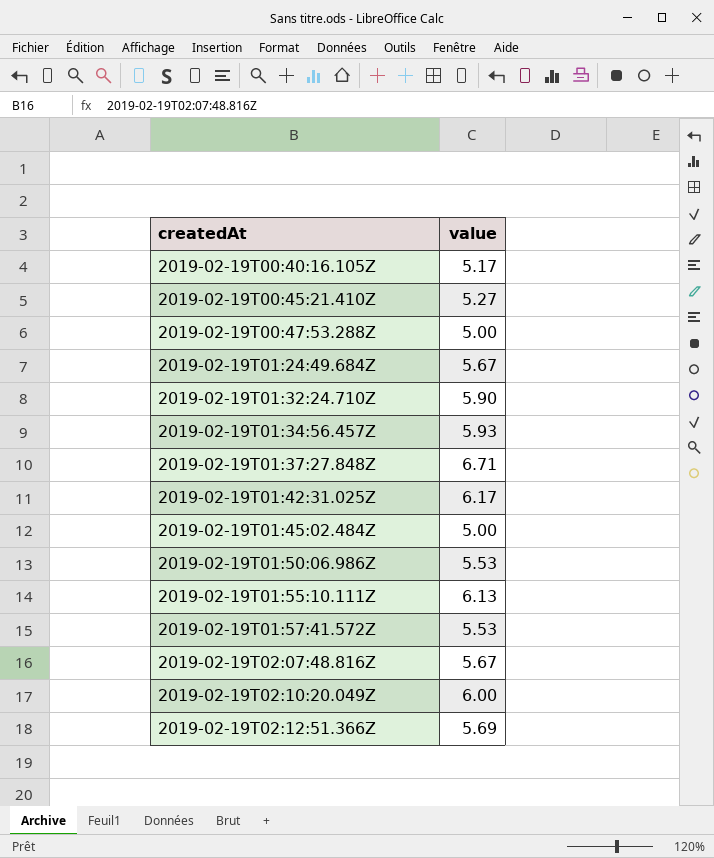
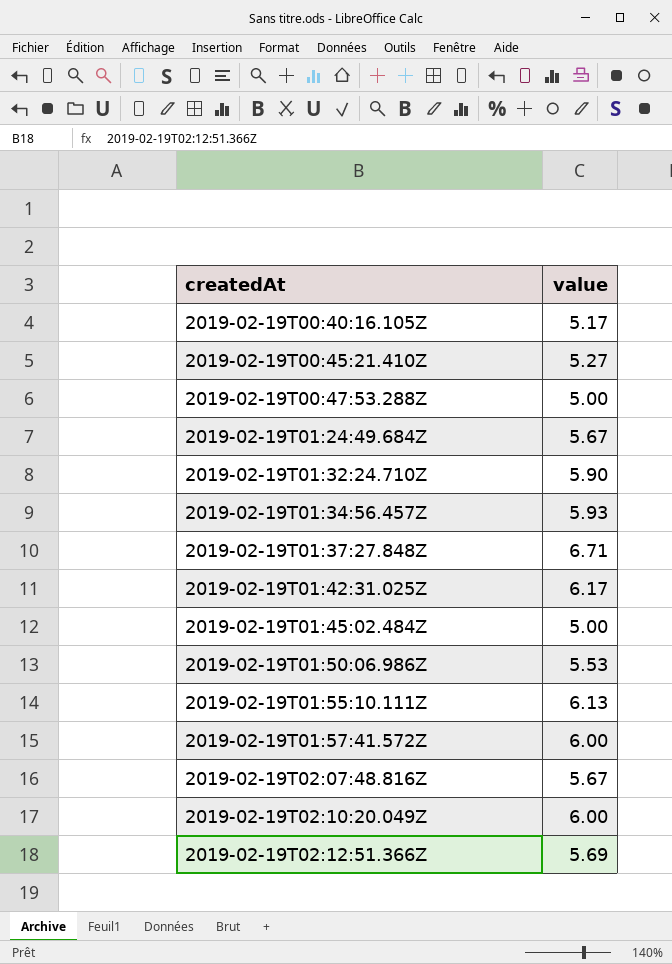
2019-02-19T01:57:41.572Z | value: 5.53 -> 6.00

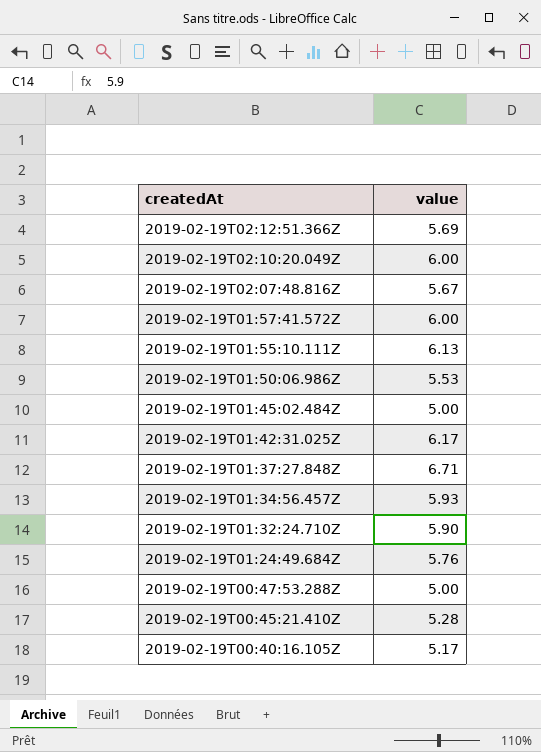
row order: createdAt ascending -> createdAt descending
2019-02-19T01:24:49.684Z | value: 5.67 -> 5.76
2019-02-19T00:45:21.410Z | value: 5.27 -> 5.28

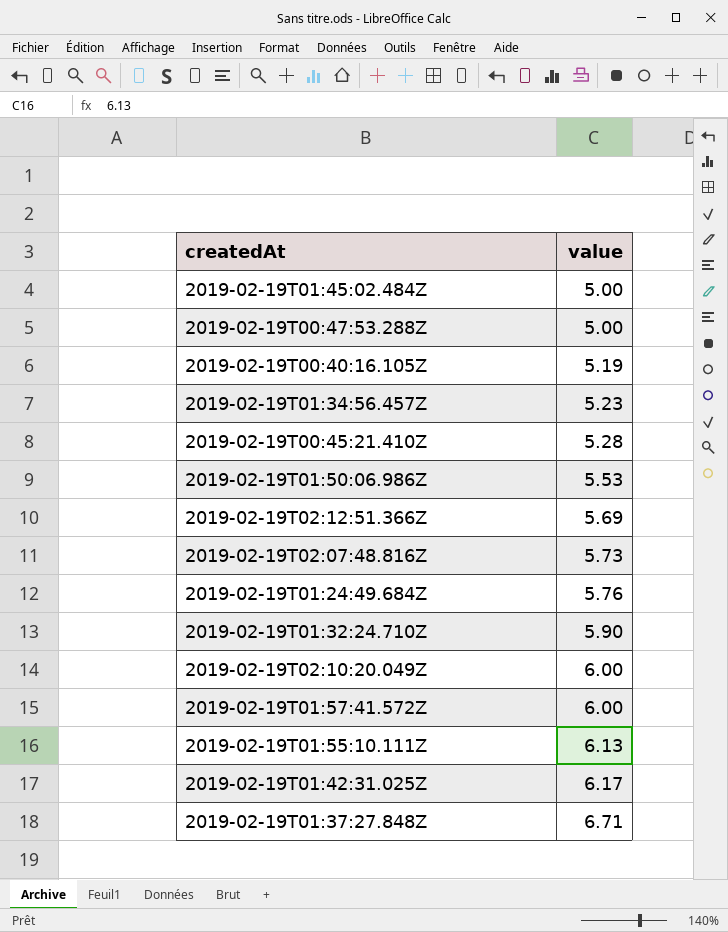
row order: createdAt descending -> value ascending
2019-02-19T00:40:16.105Z | value: 5.17 -> 5.19
2019-02-19T01:34:56.457Z | value: 5.93 -> 5.23
2019-02-19T02:07:48.816Z | value: 5.67 -> 5.73

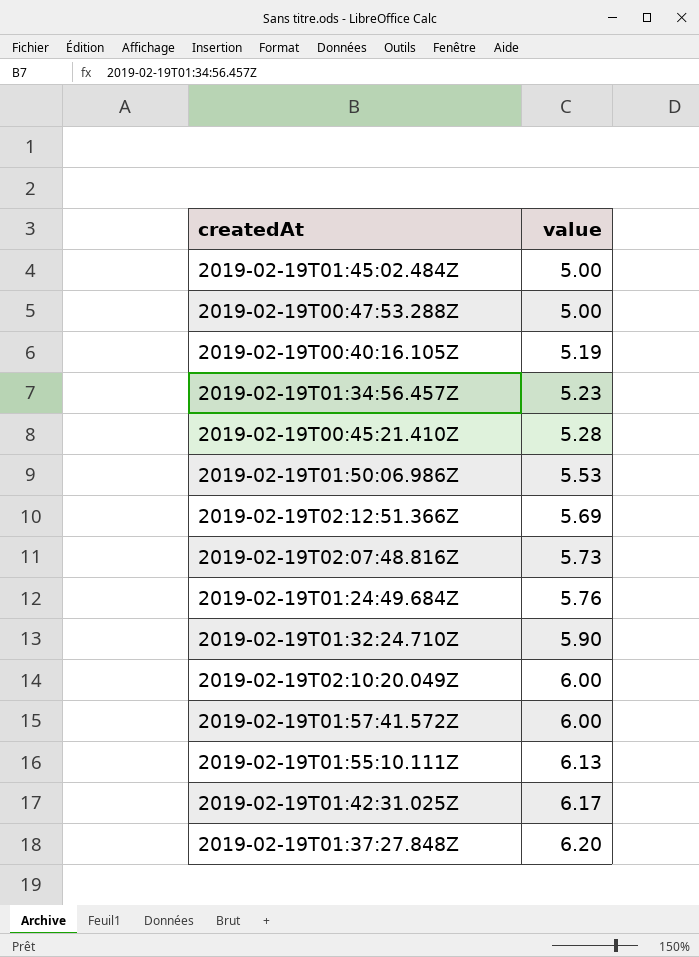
2019-02-19T01:37:27.848Z | value: 6.71 -> 6.20

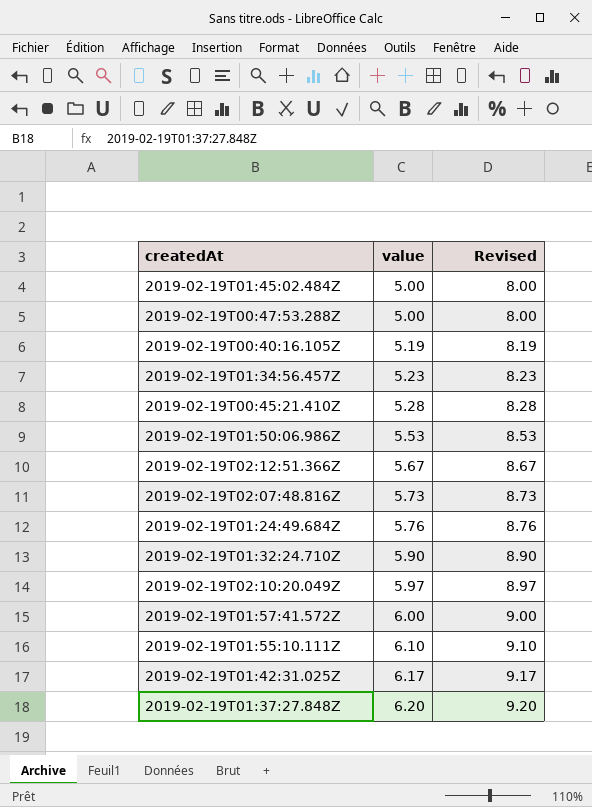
column Revised | formula: none -> [value] + 3
2019-02-19T02:12:51.366Z | value: 5.69 -> 5.67
2019-02-19T02:10:20.049Z | value: 6.00 -> 5.97
2019-02-19T01:55:10.111Z | value: 6.13 -> 6.10

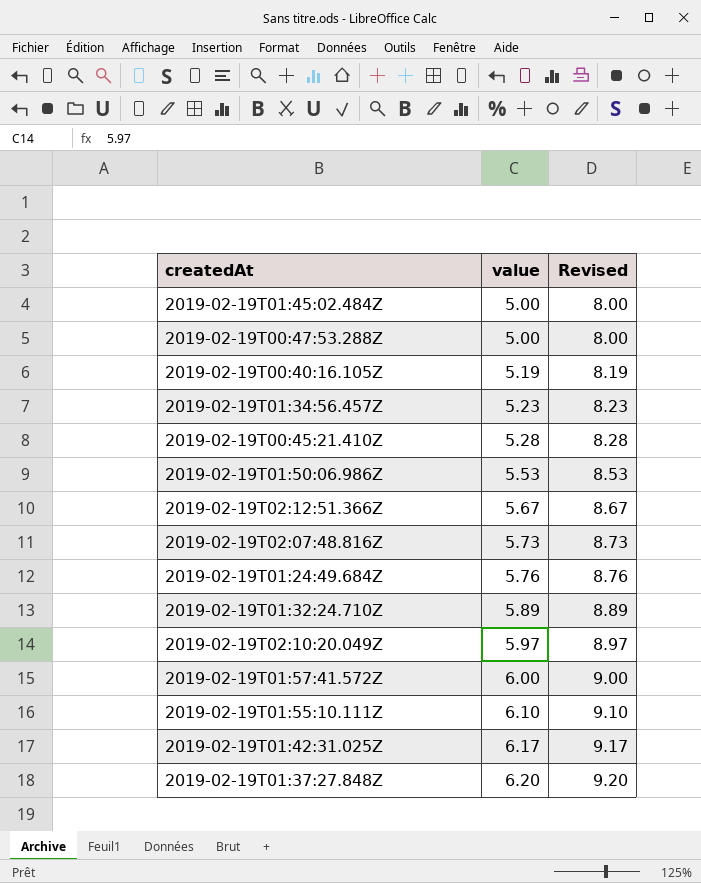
2019-02-19T01:32:24.710Z | value: 5.90 -> 5.89
2019-02-19T01:32:24.710Z | Revised: 8.90 -> 8.89

